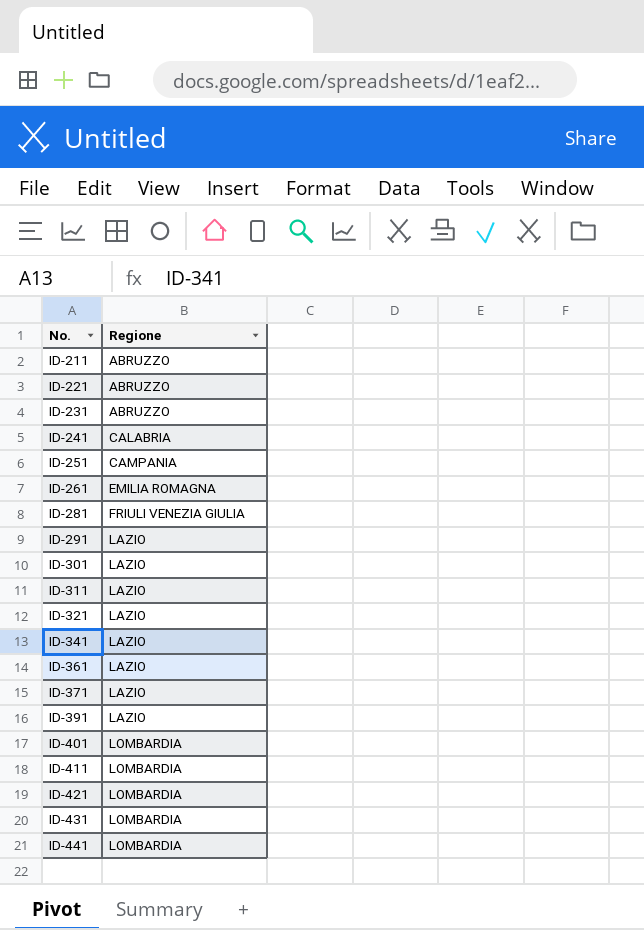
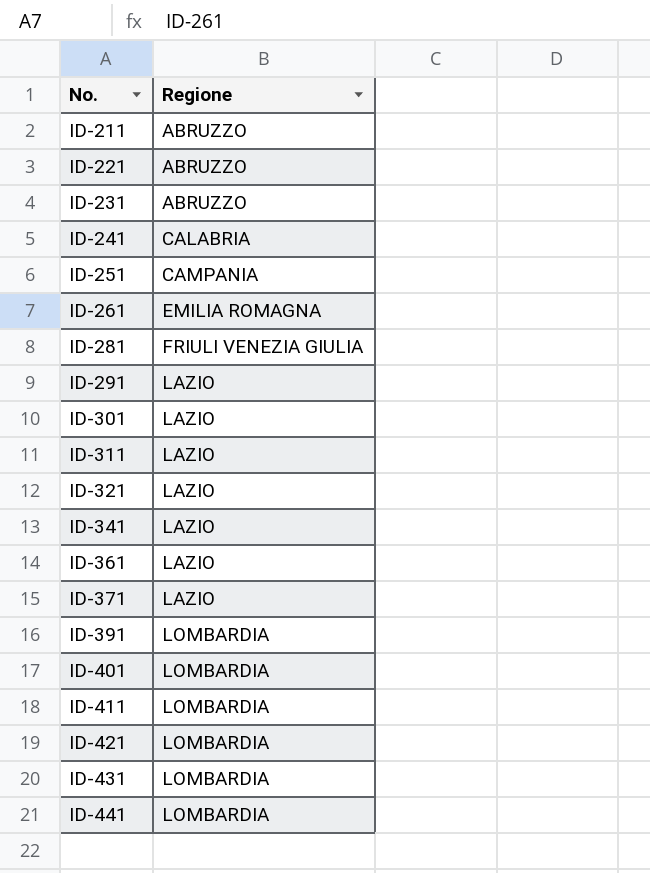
ID-391 | Regione: LAZIO -> LOMBARDIA

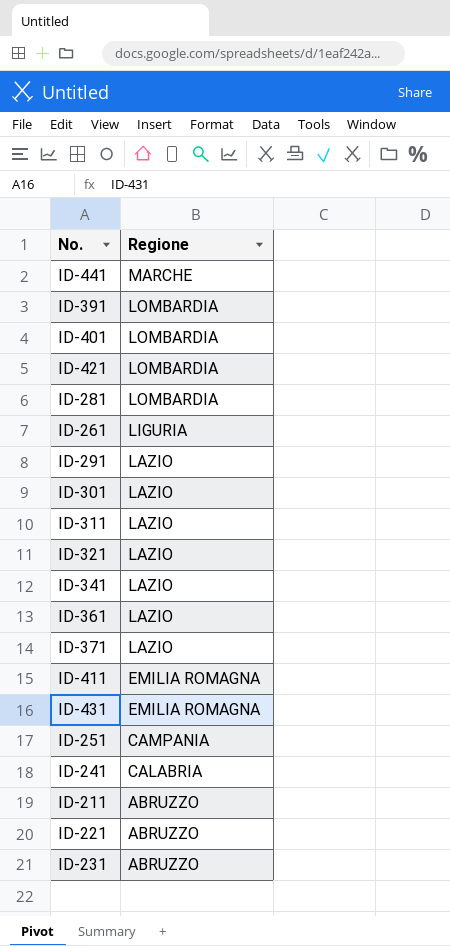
row order: No. ascending -> Regione descending
ID-441 | Regione: LOMBARDIA -> MARCHE
ID-281 | Regione: FRIULI VENEZIA GIULIA -> LOMBARDIA
ID-261 | Regione: EMILIA ROMAGNA -> LIGURIA
ID-411 | Regione: LOMBARDIA -> EMILIA ROMAGNA
ID-431 | Regione: LOMBARDIA -> EMILIA ROMAGNA

